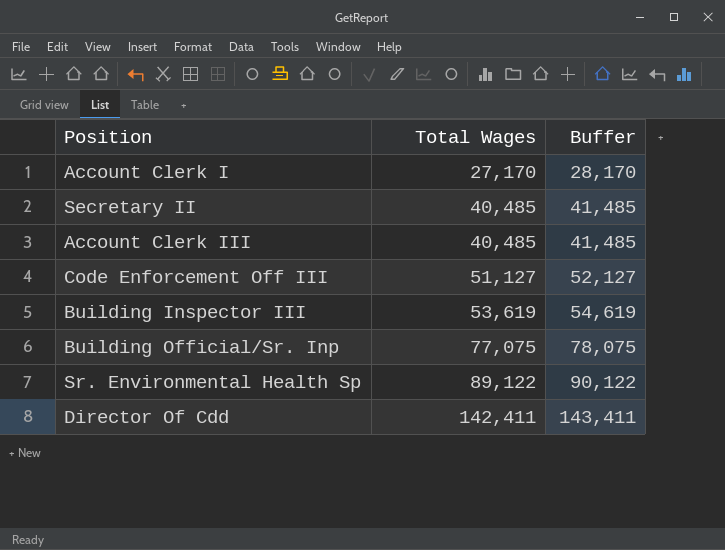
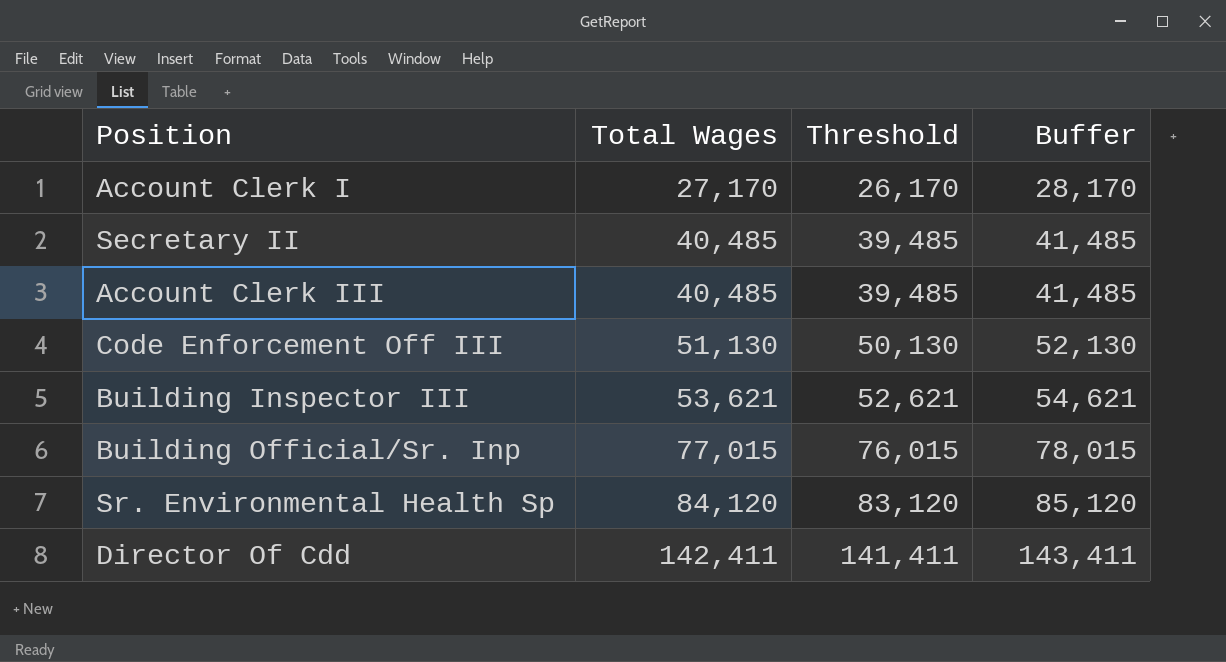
column Threshold | formula: none -> [Total Wages] - 1000
Code Enforcement Off III | Total Wages: 51,127 -> 51,130
Code Enforcement Off III | Buffer: 52,127 -> 52,130
Building Inspector III | Total Wages: 53,619 -> 53,621
Building Inspector III | Buffer: 54,619 -> 54,621
Building Official/Sr. Inp | Total Wages: 77,075 -> 77,015
Building Official/Sr. Inp | Buffer: 78,075 -> 78,015
Sr. Environmental Health Sp | Total Wages: 89,122 -> 84,120
Sr. Environmental Health Sp | Buffer: 90,122 -> 85,120

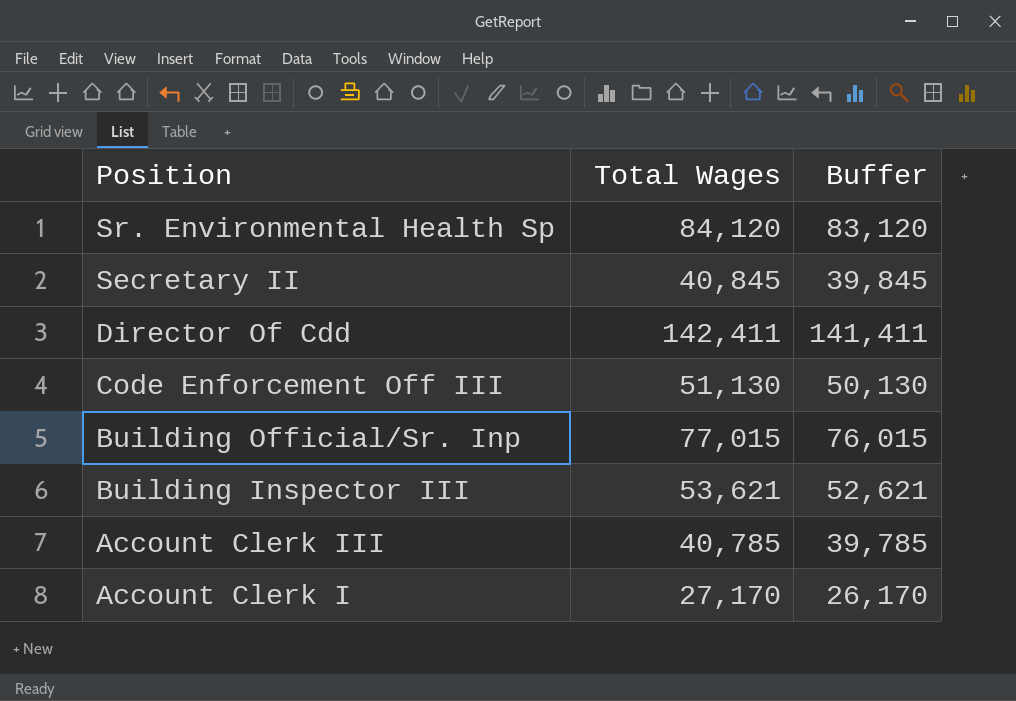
row order: Total Wages ascending -> Position descending
column Threshold | formula: [Total Wages] - 1000 -> none
column Buffer | formula: [Total Wages] + 1000 -> [Total Wages] - 1000
Secretary II | Total Wages: 40,485 -> 40,845
Account Clerk III | Total Wages: 40,485 -> 40,785

